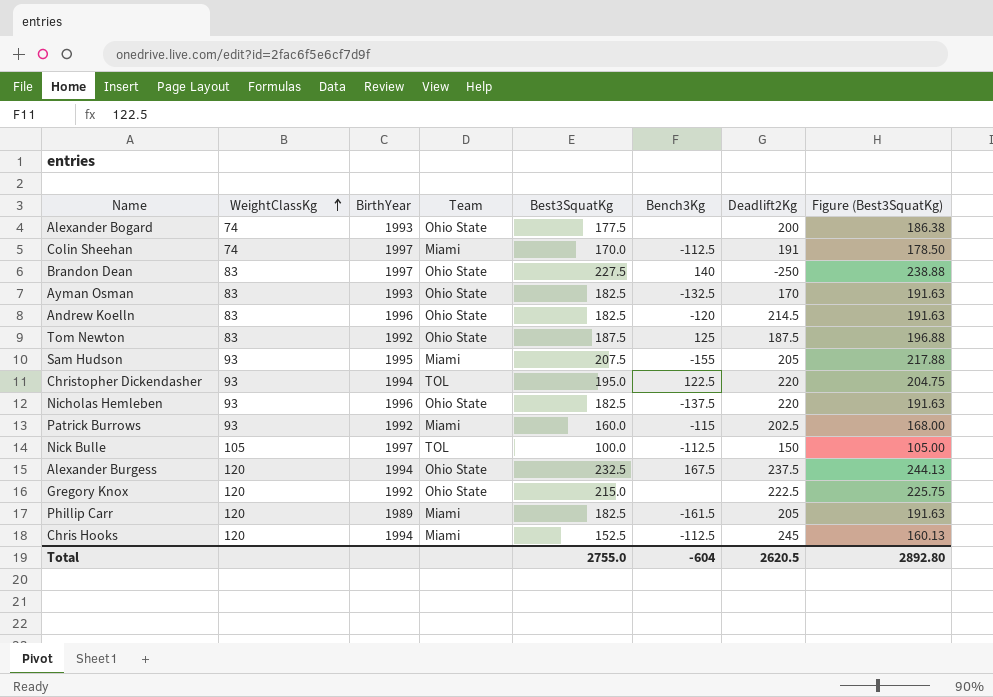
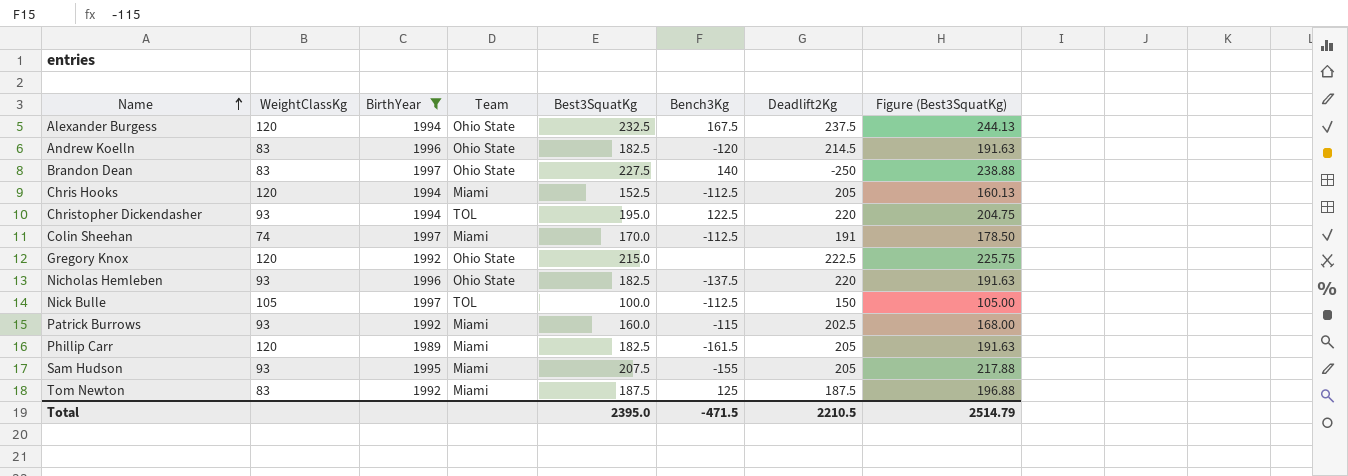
filter: none -> BirthYear != 1993
row order: WeightClassKg ascending -> Name ascending
Chris Hooks | Deadlift2Kg: 245 -> 205
Tom Newton | Team: Ohio State -> Miami
Total | Best3SquatKg: 2755.0 -> 2395.0
Total | Bench3Kg: -604 -> -471.5
Total | Deadlift2Kg: 2620.5 -> 2210.5
Total | Figure (Best3SquatKg): 2892.80 -> 2514.79

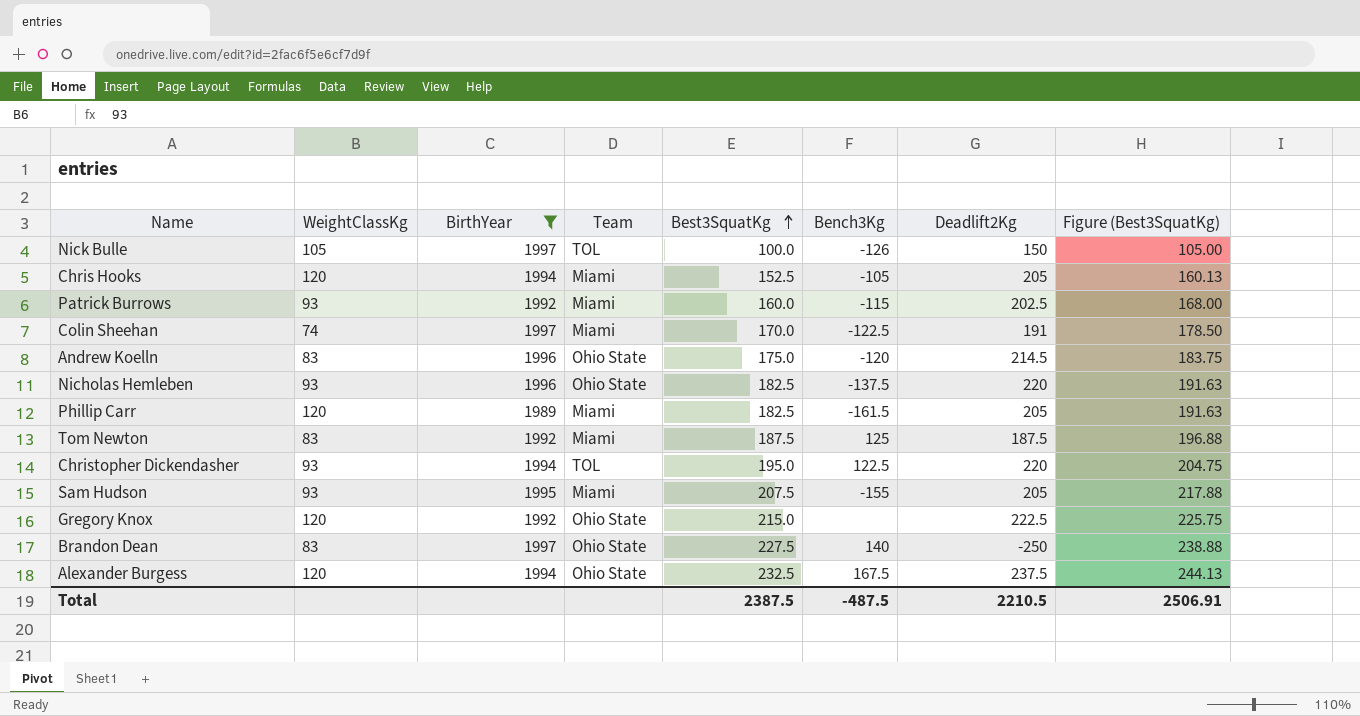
row order: Name ascending -> Best3SquatKg ascending
Nick Bulle | Bench3Kg: -112.5 -> -126
Chris Hooks | Bench3Kg: -112.5 -> -105
Colin Sheehan | Bench3Kg: -112.5 -> -122.5
Andrew Koelln | Best3SquatKg: 182.5 -> 175.0
Andrew Koelln | Figure (Best3SquatKg): 191.63 -> 183.75
Total | Best3SquatKg: 2395.0 -> 2387.5
Total | Bench3Kg: -471.5 -> -487.5
Total | Figure (Best3SquatKg): 2514.79 -> 2506.91

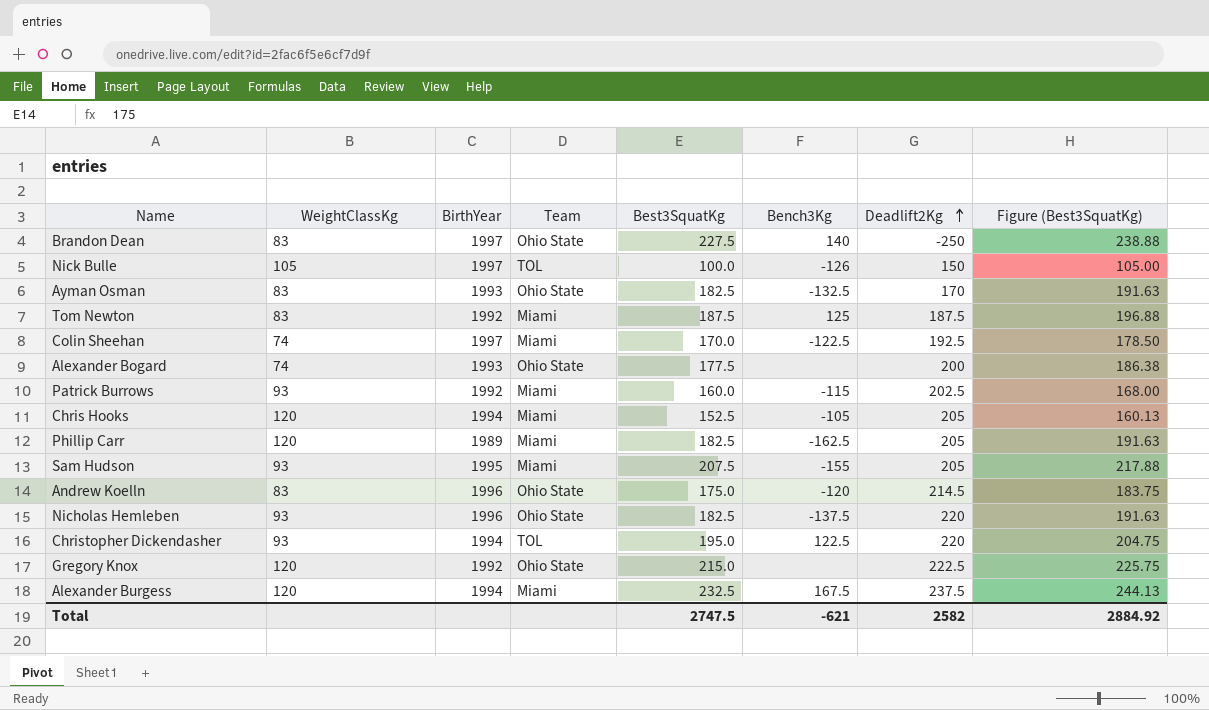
filter: BirthYear != 1993 -> none
row order: Best3SquatKg ascending -> Deadlift2Kg ascending
Colin Sheehan | Deadlift2Kg: 191 -> 192.5
Phillip Carr | Bench3Kg: -161.5 -> -162.5
Alexander Burgess | Team: Ohio State -> Miami
Total | Best3SquatKg: 2387.5 -> 2747.5
Total | Bench3Kg: -487.5 -> -621
Total | Deadlift2Kg: 2210.5 -> 2582
Total | Figure (Best3SquatKg): 2506.91 -> 2884.92

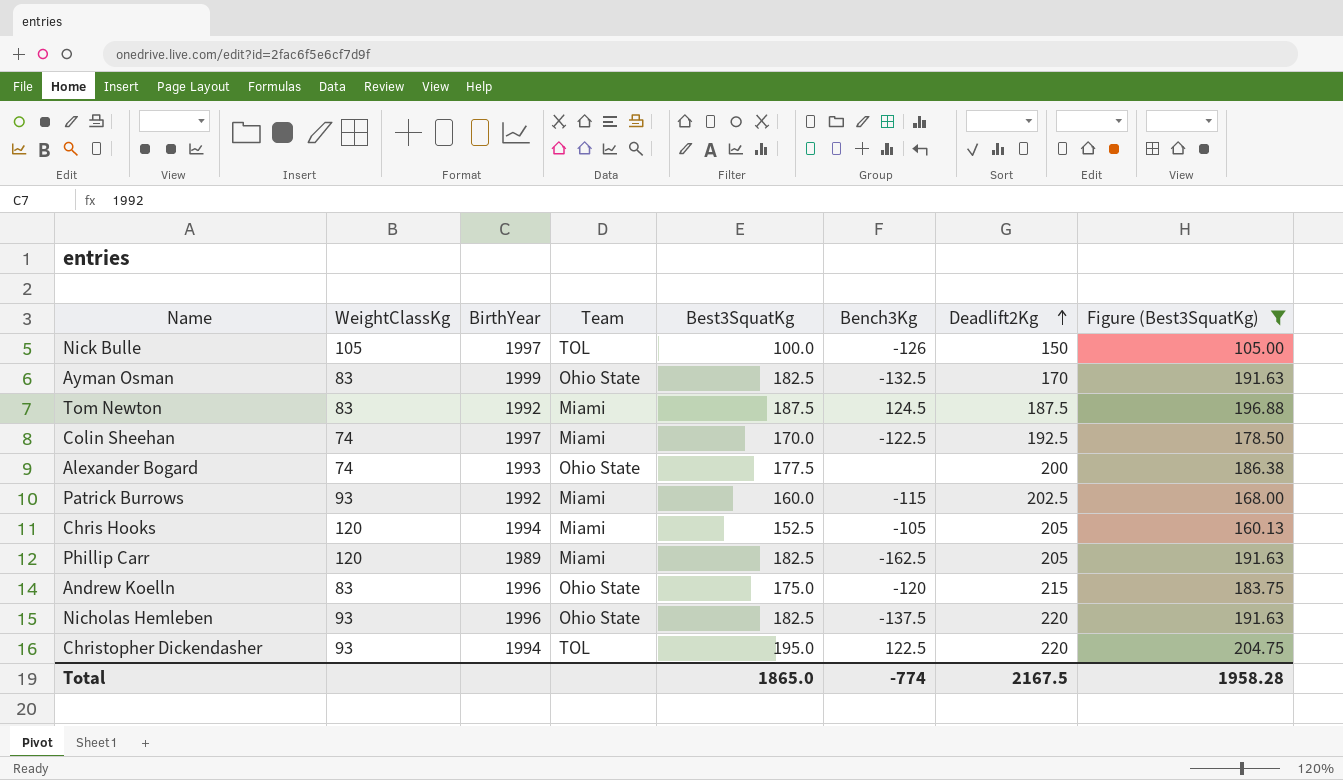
filter: none -> Figure (Best3SquatKg) <= 204.75
Ayman Osman | BirthYear: 1993 -> 1999
Tom Newton | Bench3Kg: 125 -> 124.5
Andrew Koelln | Deadlift2Kg: 214.5 -> 215
Total | Best3SquatKg: 2747.5 -> 1865.0
Total | Bench3Kg: -621 -> -774
Total | Deadlift2Kg: 2582 -> 2167.5
Total | Figure (Best3SquatKg): 2884.92 -> 1958.28

